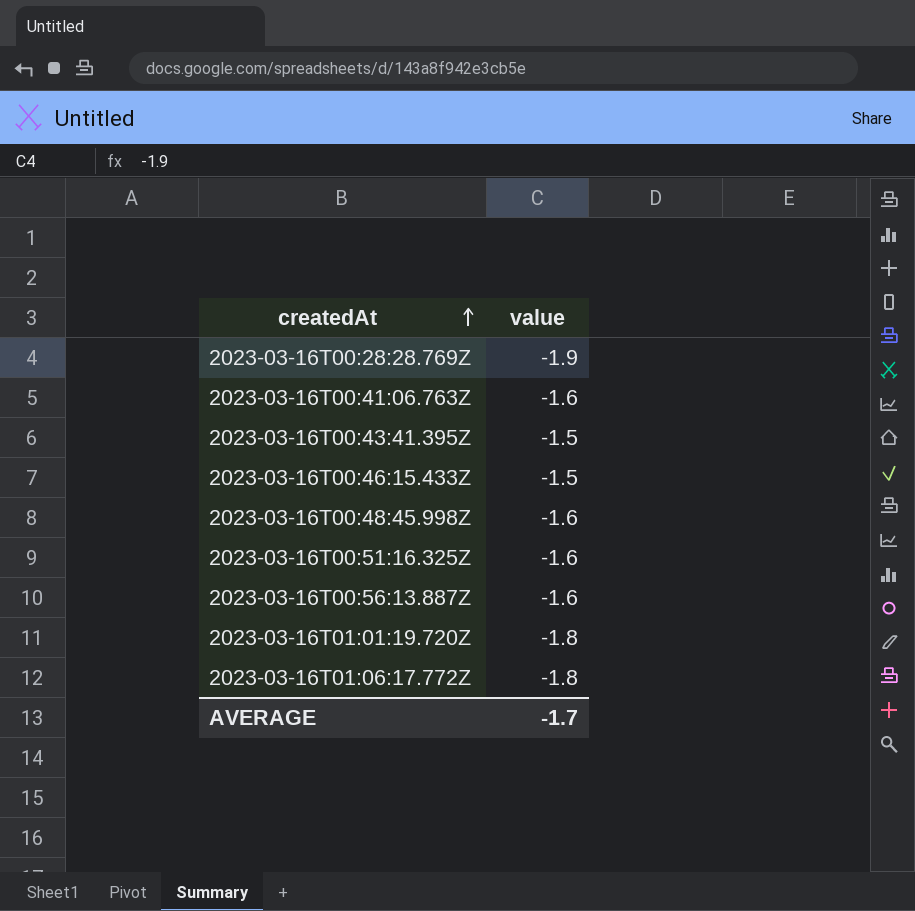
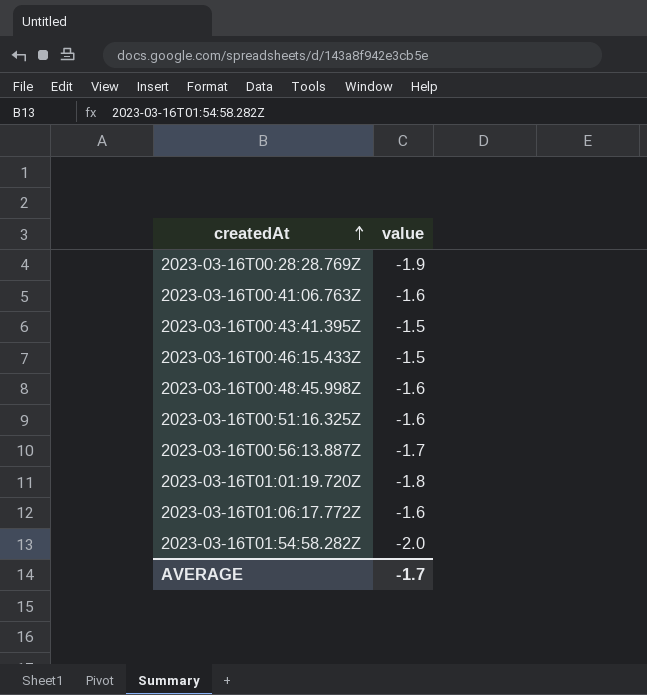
2023-03-16T00:56:13.887Z | value: -1.6 -> -1.7
2023-03-16T01:06:17.772Z | value: -1.8 -> -1.6
row 2023-03-16T01:54:58.282Z: none -> -2.0

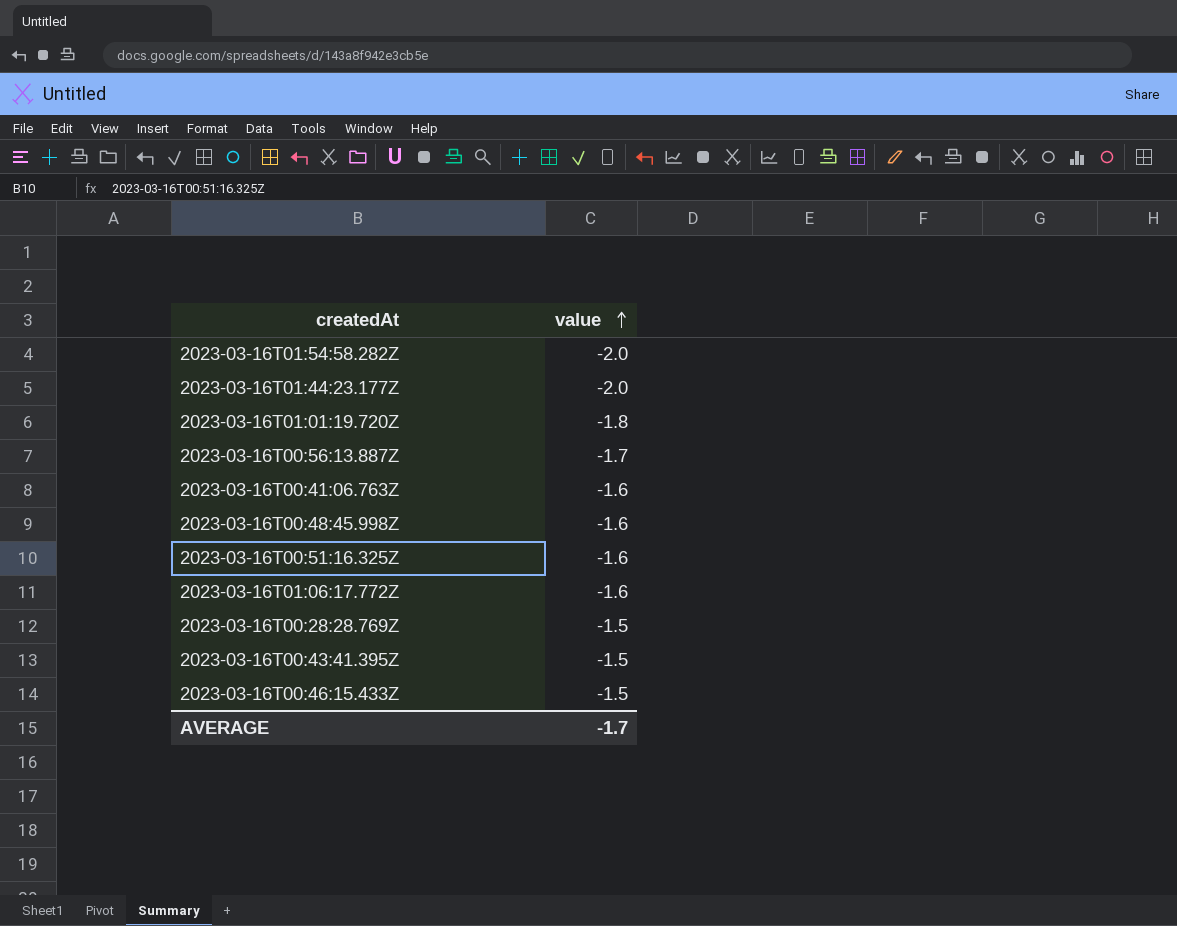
row order: createdAt ascending -> value ascending
row 2023-03-16T01:44:23.177Z: none -> -2.0
2023-03-16T00:28:28.769Z | value: -1.9 -> -1.5

